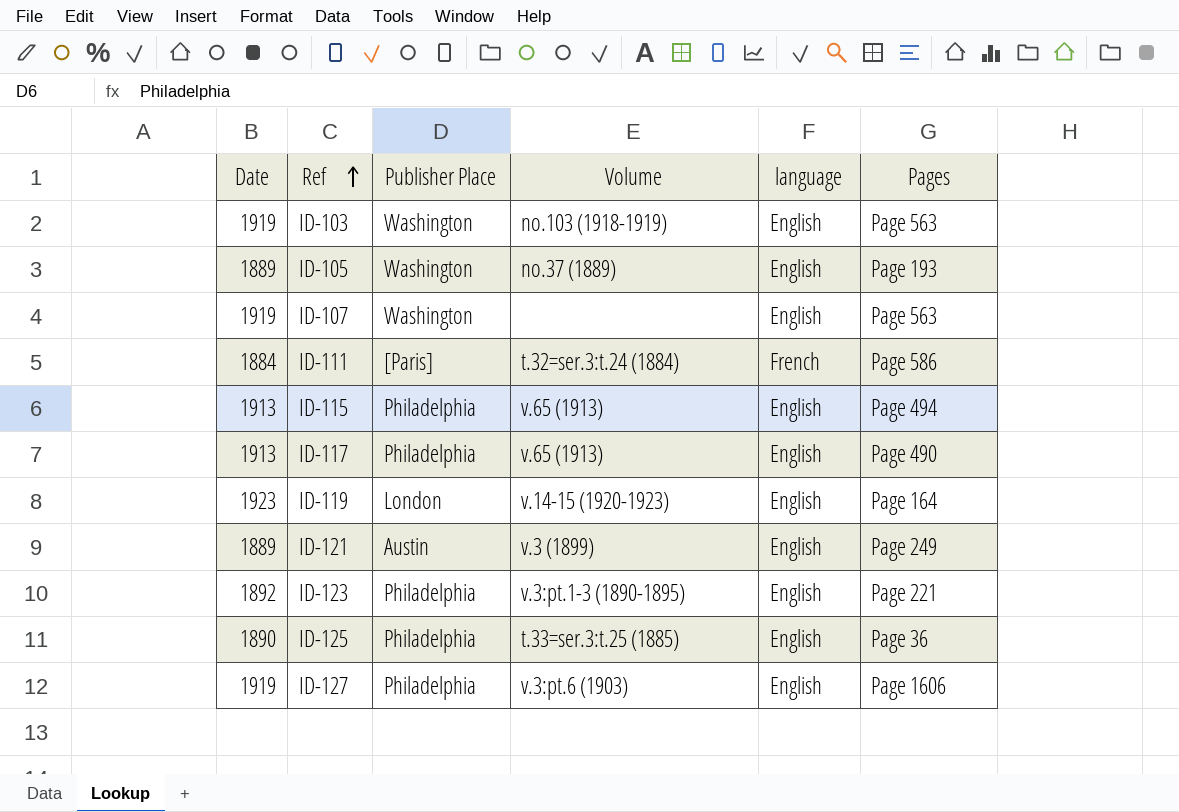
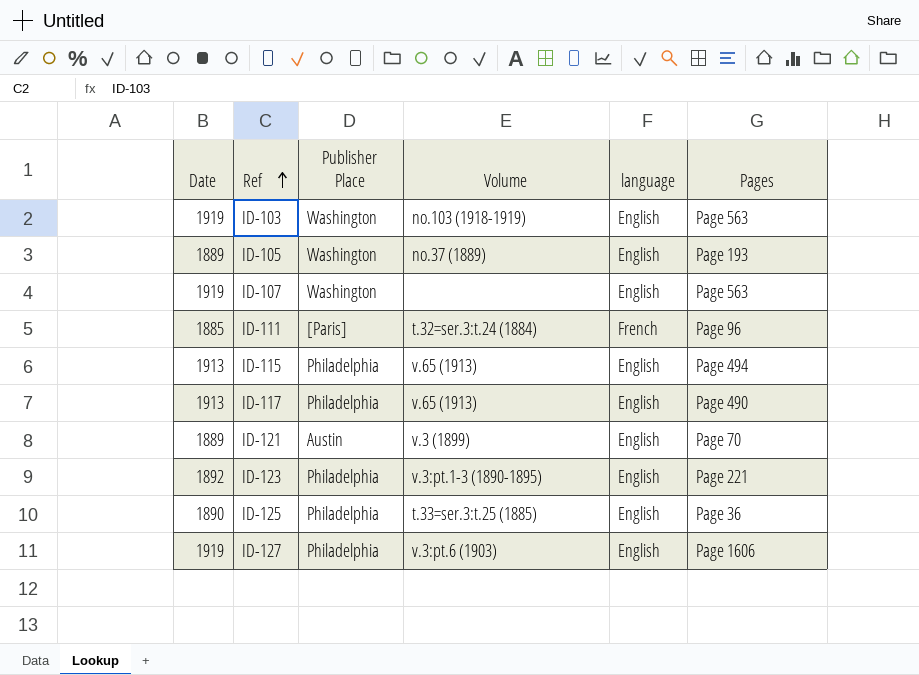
row ID-119: 1923 | London | v.14-15 (1920-1923) | English | Page 164 -> none
ID-111 | Date: 1884 -> 1885
ID-111 | Pages: Page 586 -> Page 96
ID-121 | Pages: Page 249 -> Page 70

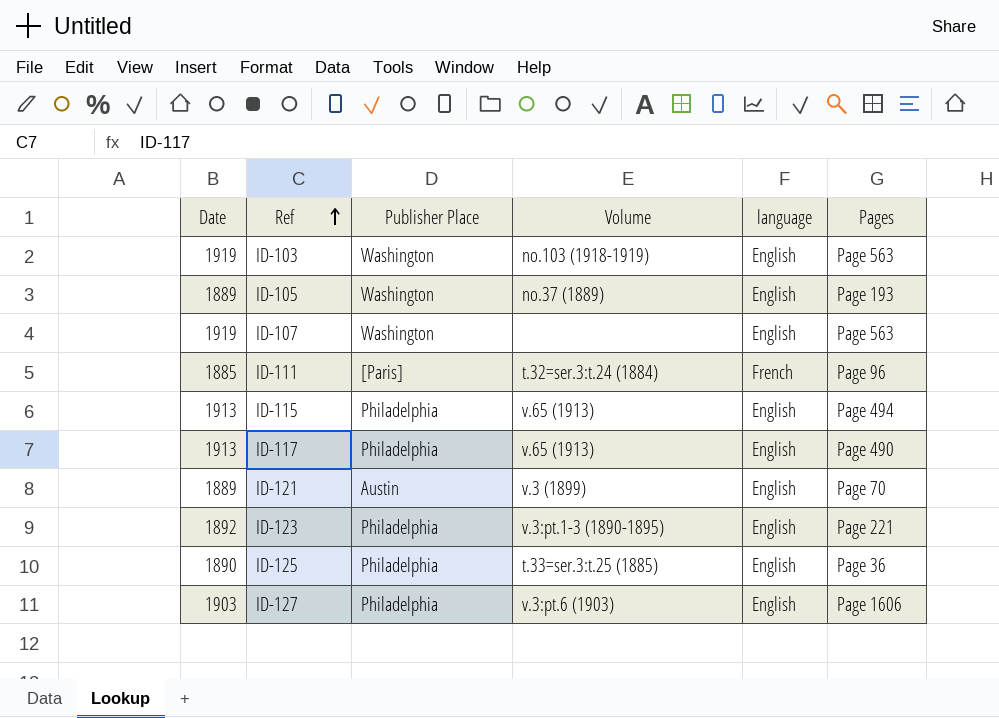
ID-127 | Date: 1919 -> 1903

